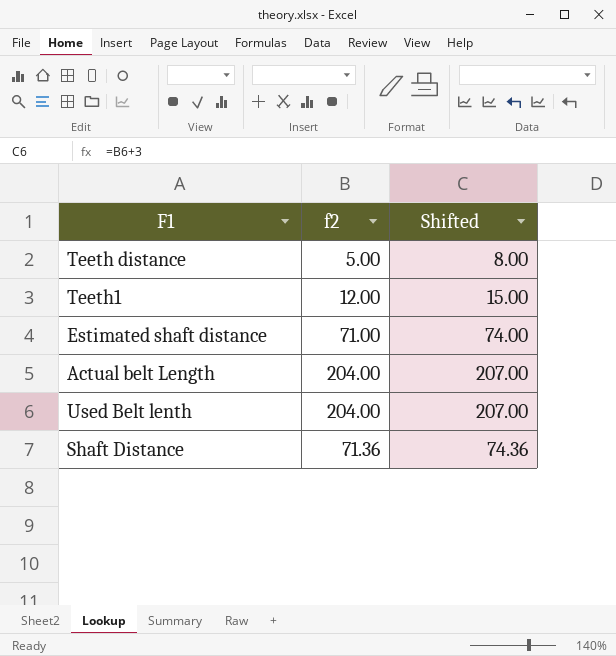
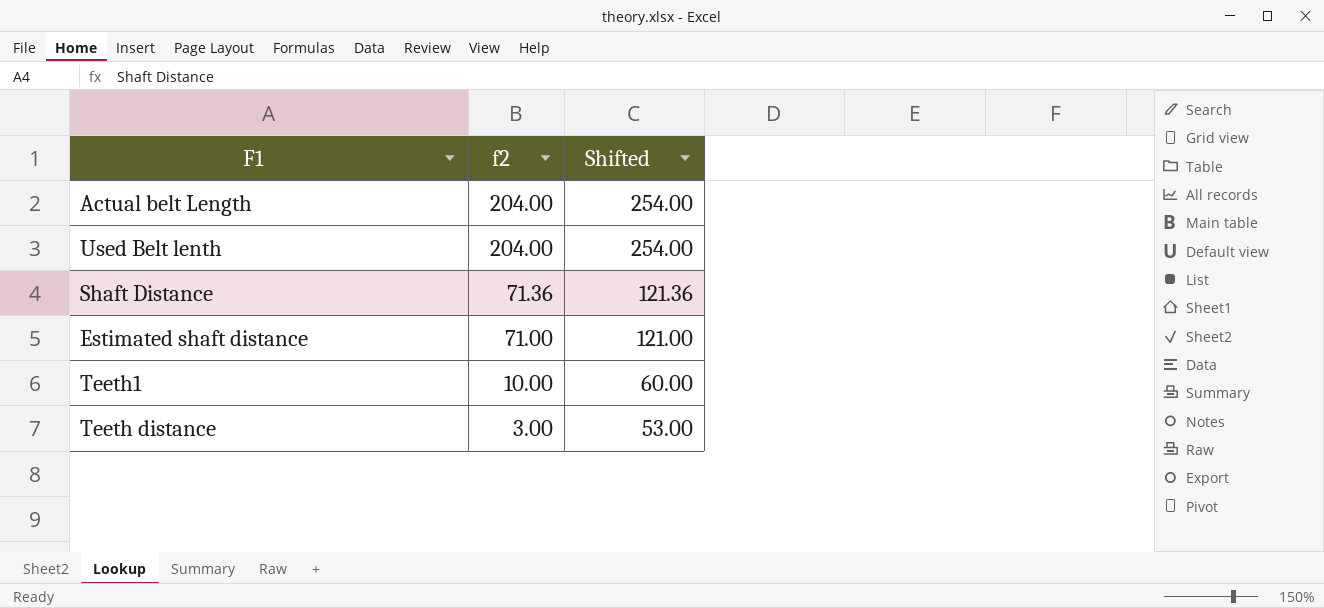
row order: none -> f2 descending
column Shifted | formula: [f2] + 3 -> [f2] + 50
Teeth1 | f2: 12.00 -> 10.00
Teeth distance | f2: 5.00 -> 3.00

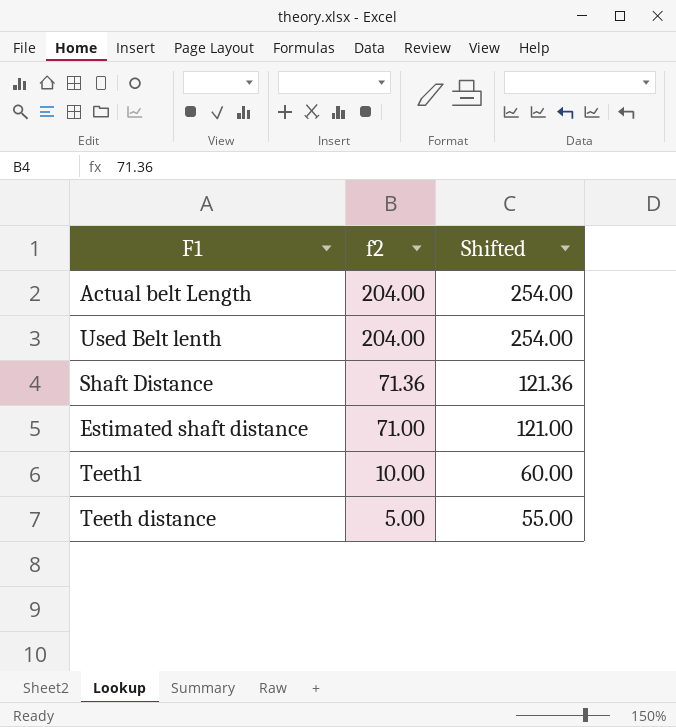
Teeth distance | f2: 3.00 -> 5.00
Teeth distance | Shifted: 53.00 -> 55.00

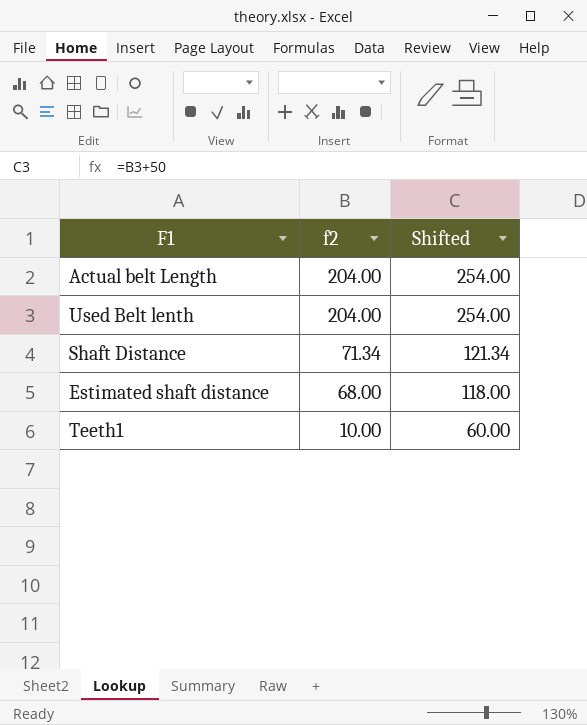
row Teeth distance: 5.00 | 55.00 -> none
Shaft Distance | f2: 71.36 -> 71.34
Shaft Distance | Shifted: 121.36 -> 121.34
Estimated shaft distance | f2: 71.00 -> 68.00
Estimated shaft distance | Shifted: 121.00 -> 118.00

